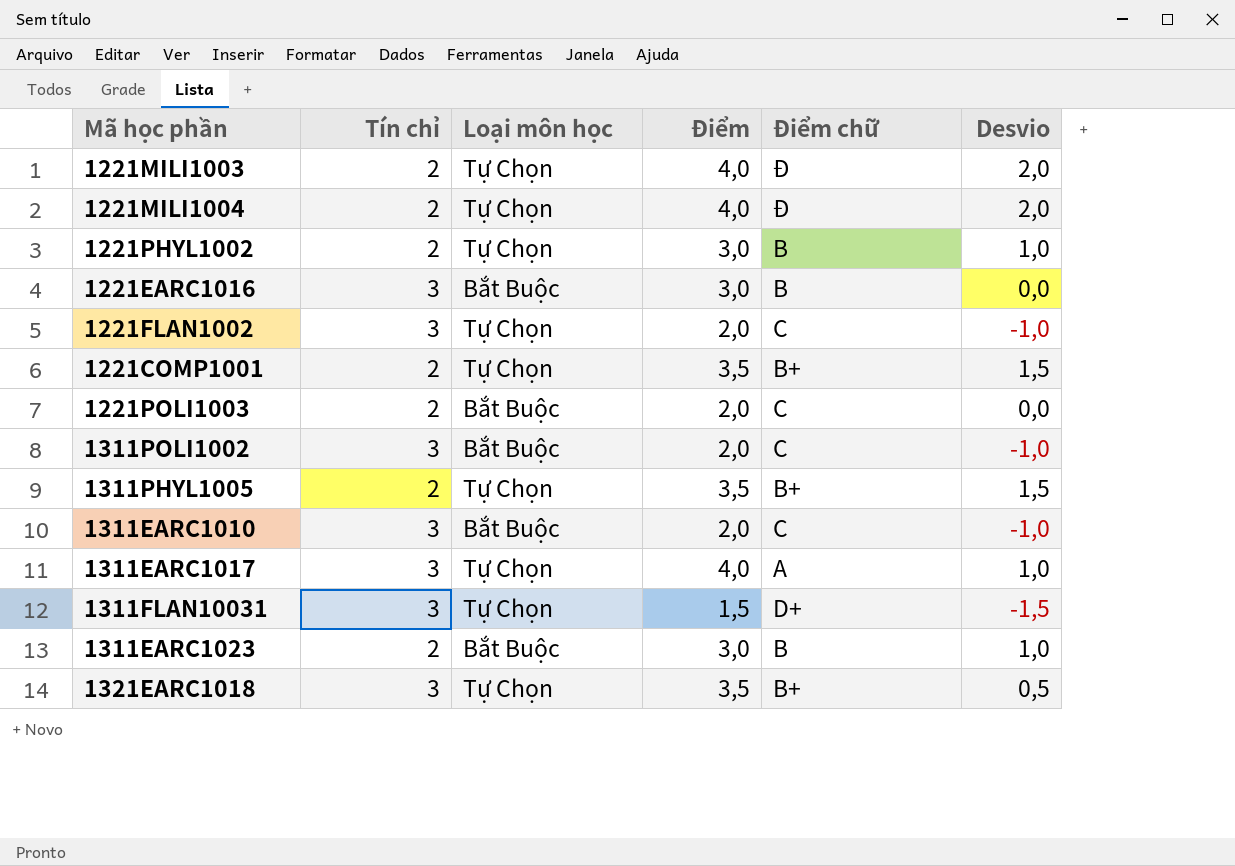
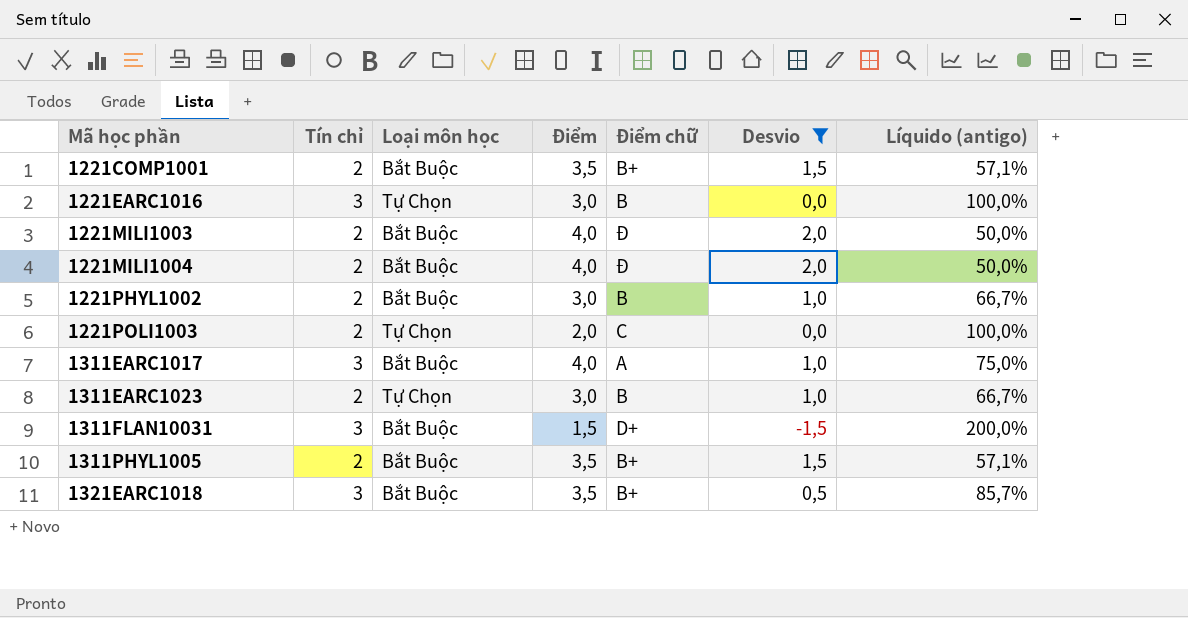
filter: none -> Desvio != -1,0
row order: none -> Mã học phần ascending
column Líquido (antigo) | formula: none -> [Tín chỉ] / [Điểm]
1221COMP1001 | Loại môn học: Tự Chọn -> Bắt Buộc
1221EARC1016 | Loại môn học: Bắt Buộc -> Tự Chọn
1221MILI1003 | Loại môn học: Tự Chọn -> Bắt Buộc
1221MILI1004 | Loại môn học: Tự Chọn -> Bắt Buộc
1221PHYL1002 | Loại môn học: Tự Chọn -> Bắt Buộc
1221POLI1003 | Loại môn học: Bắt Buộc -> Tự Chọn
1311EARC1017 | Loại môn học: Tự Chọn -> Bắt Buộc
1311EARC1023 | Loại môn học: Bắt Buộc -> Tự Chọn
1311FLAN10031 | Loại môn học: Tự Chọn -> Bắt Buộc
1311PHYL1005 | Loại môn học: Tự Chọn -> Bắt Buộc
1321EARC1018 | Loại môn học: Tự Chọn -> Bắt Buộc

